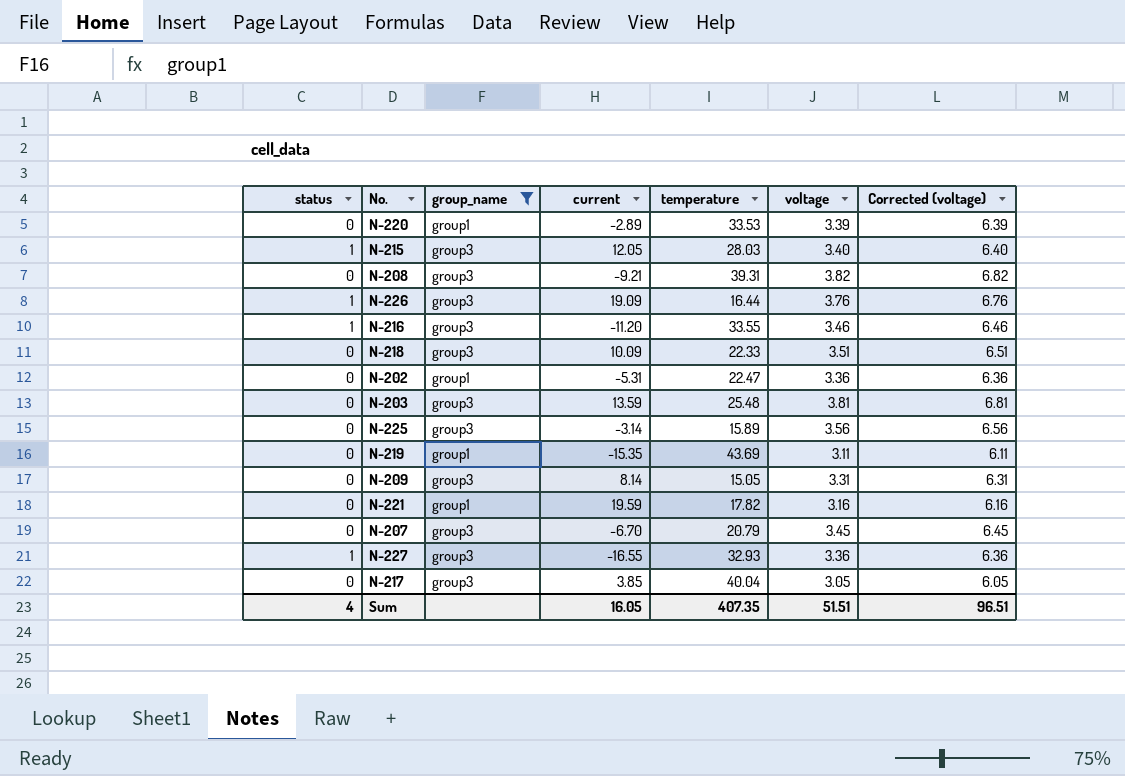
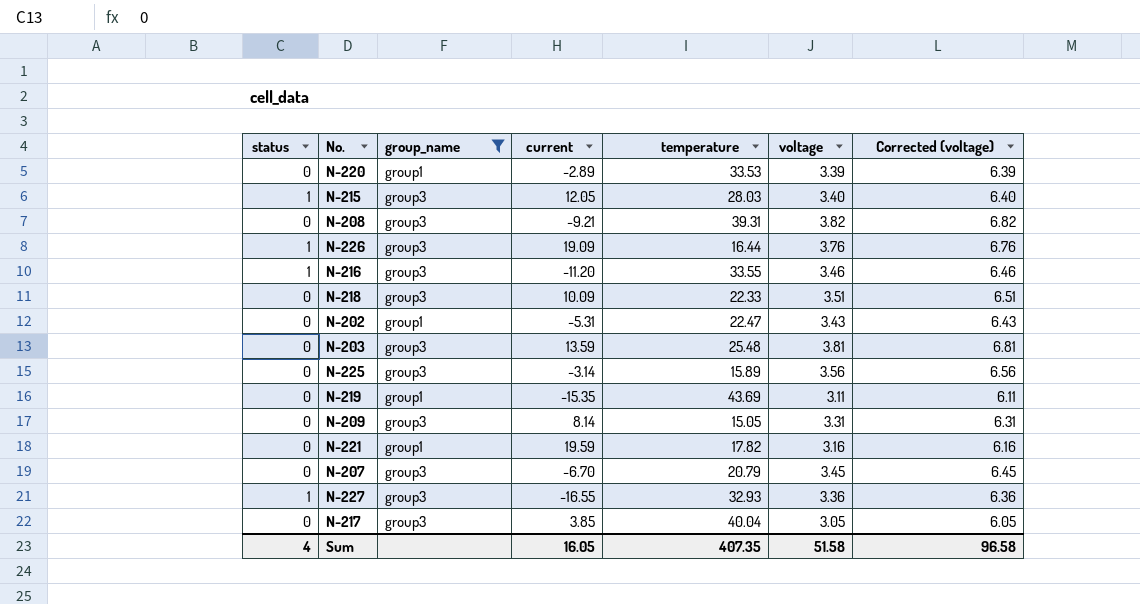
N-202 | voltage: 3.36 -> 3.43
N-202 | Corrected (voltage): 6.36 -> 6.43
Sum | voltage: 51.51 -> 51.58
Sum | Corrected (voltage): 96.51 -> 96.58

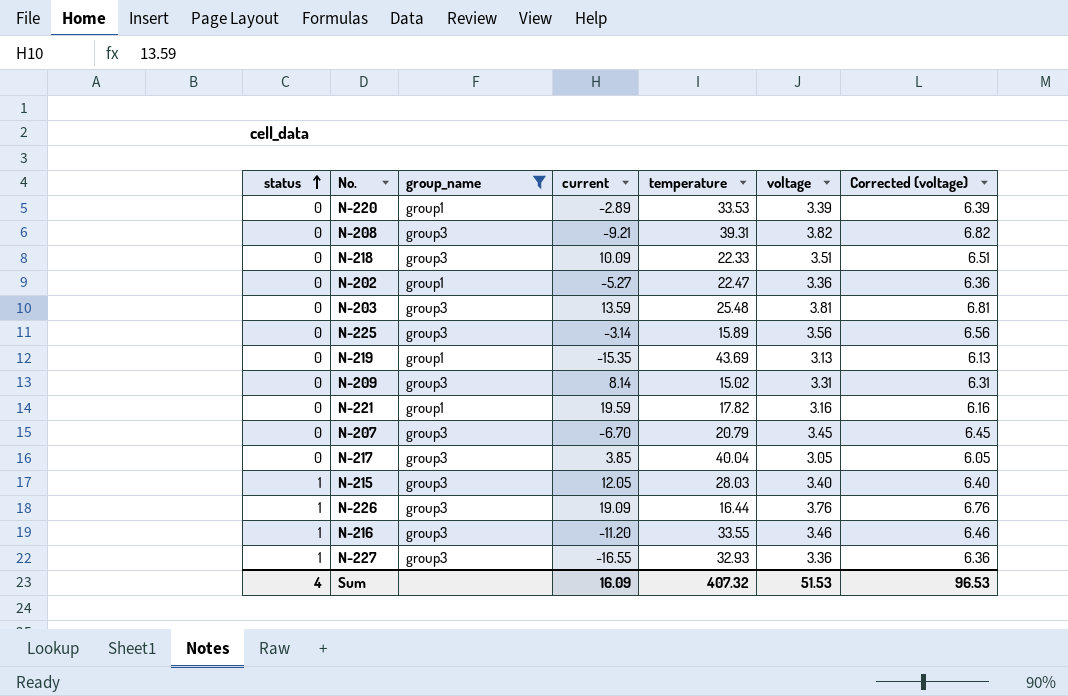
row order: none -> status ascending
N-202 | current: -5.31 -> -5.27
N-202 | voltage: 3.43 -> 3.36
N-202 | Corrected (voltage): 6.43 -> 6.36
N-219 | voltage: 3.11 -> 3.13
N-219 | Corrected (voltage): 6.11 -> 6.13
N-209 | temperature: 15.05 -> 15.02
Sum | current: 16.05 -> 16.09
Sum | temperature: 407.35 -> 407.32
Sum | voltage: 51.58 -> 51.53
Sum | Corrected (voltage): 96.58 -> 96.53

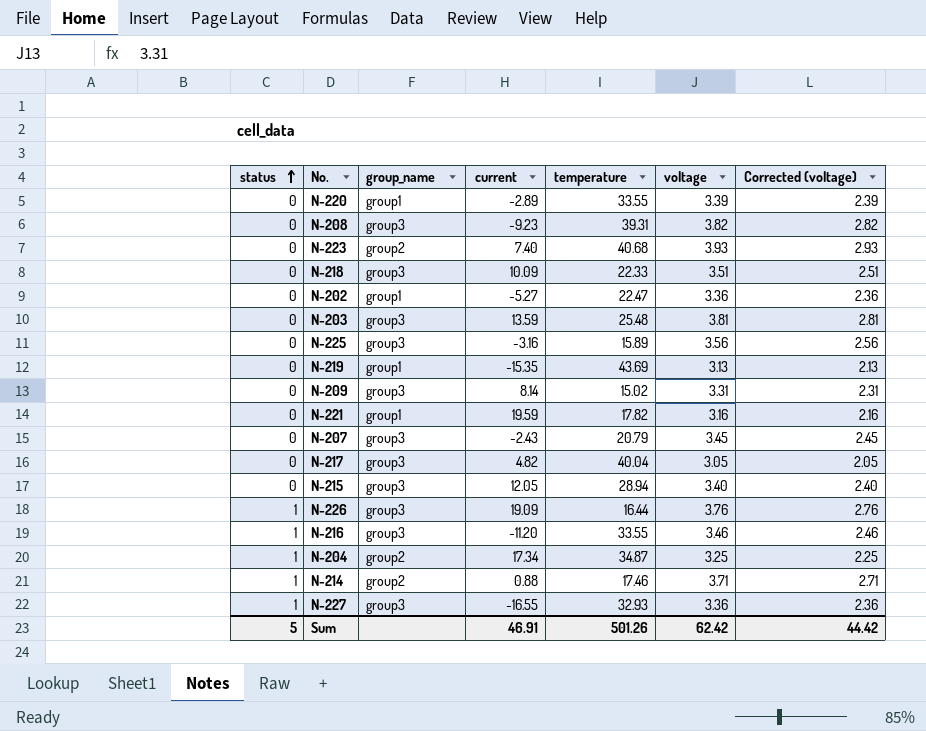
filter: group_name != group2 -> none
column Corrected (voltage) | formula: [voltage] + 3 -> [voltage] - 1
N-220 | temperature: 33.53 -> 33.55
N-208 | current: -9.21 -> -9.23
N-225 | current: -3.14 -> -3.16
N-207 | current: -6.70 -> -2.43
N-217 | current: 3.85 -> 4.82
N-215 | status: 1 -> 0
N-215 | temperature: 28.03 -> 28.94
Sum | status: 4 -> 5
Sum | current: 16.09 -> 46.91
Sum | temperature: 407.32 -> 501.26
Sum | voltage: 51.53 -> 62.42
Sum | Corrected (voltage): 96.53 -> 44.42

